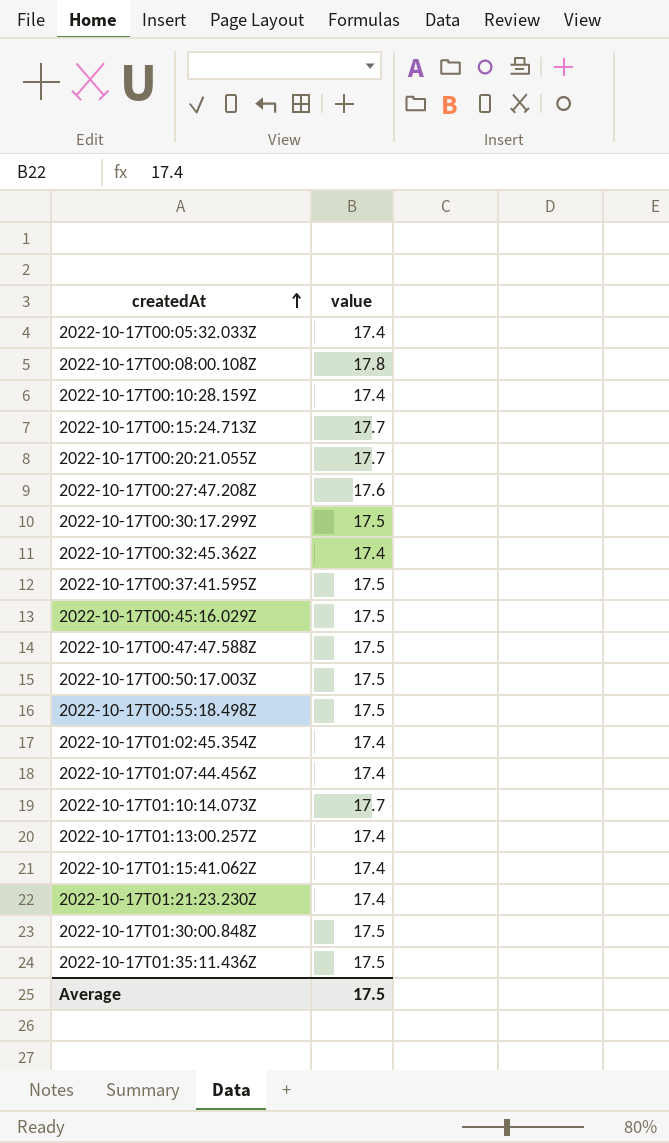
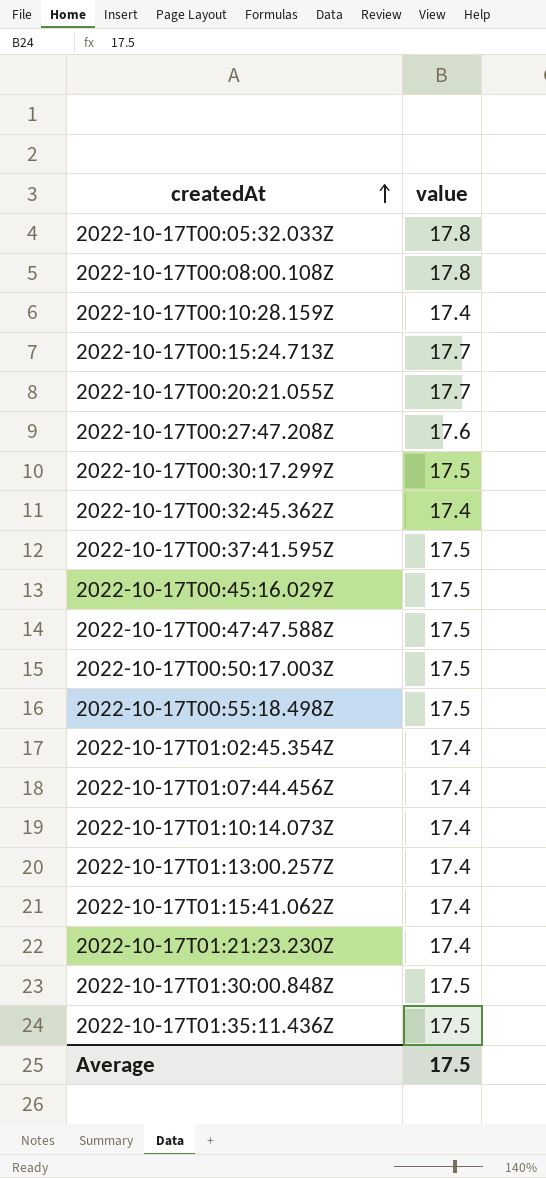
2022-10-17T00:05:32.033Z | value: 17.4 -> 17.8
2022-10-17T01:10:14.073Z | value: 17.7 -> 17.4

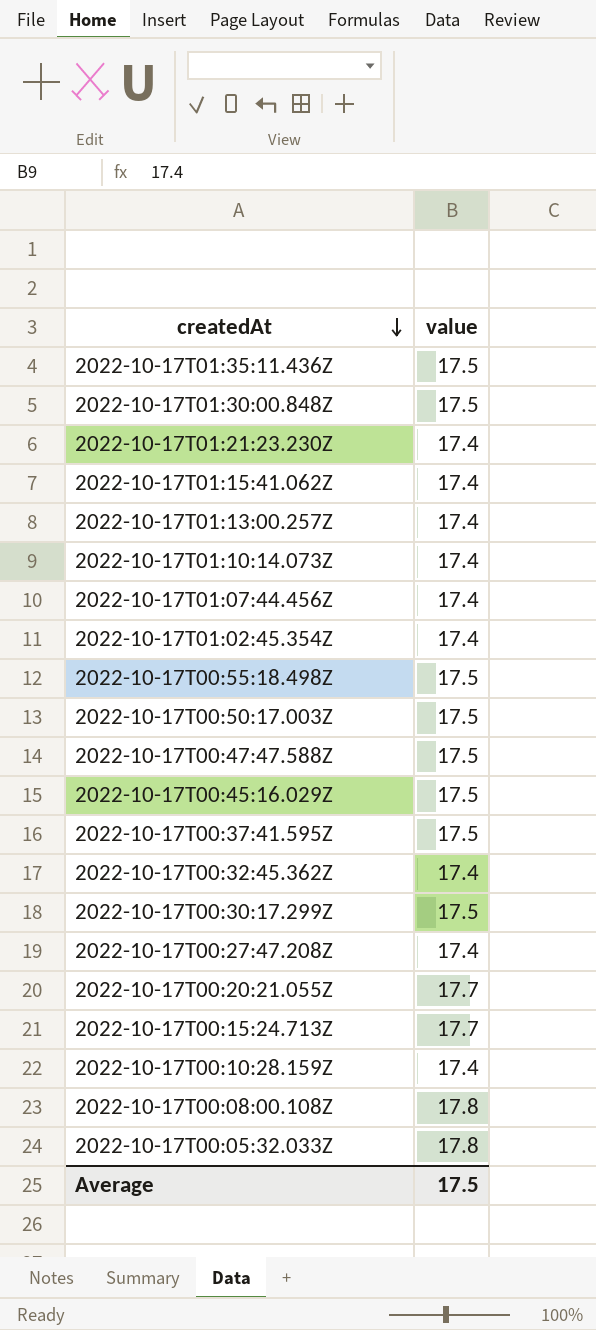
row order: createdAt ascending -> createdAt descending
2022-10-17T00:27:47.208Z | value: 17.6 -> 17.4

